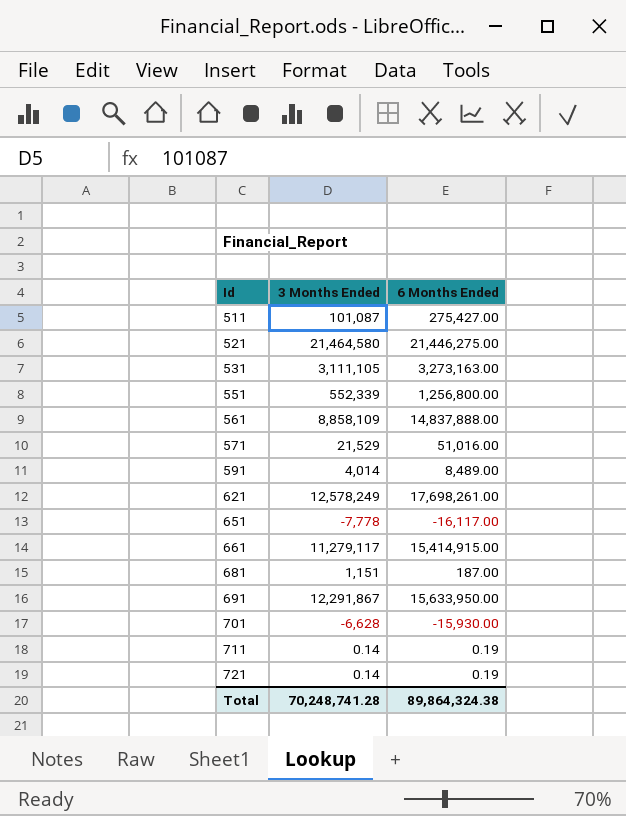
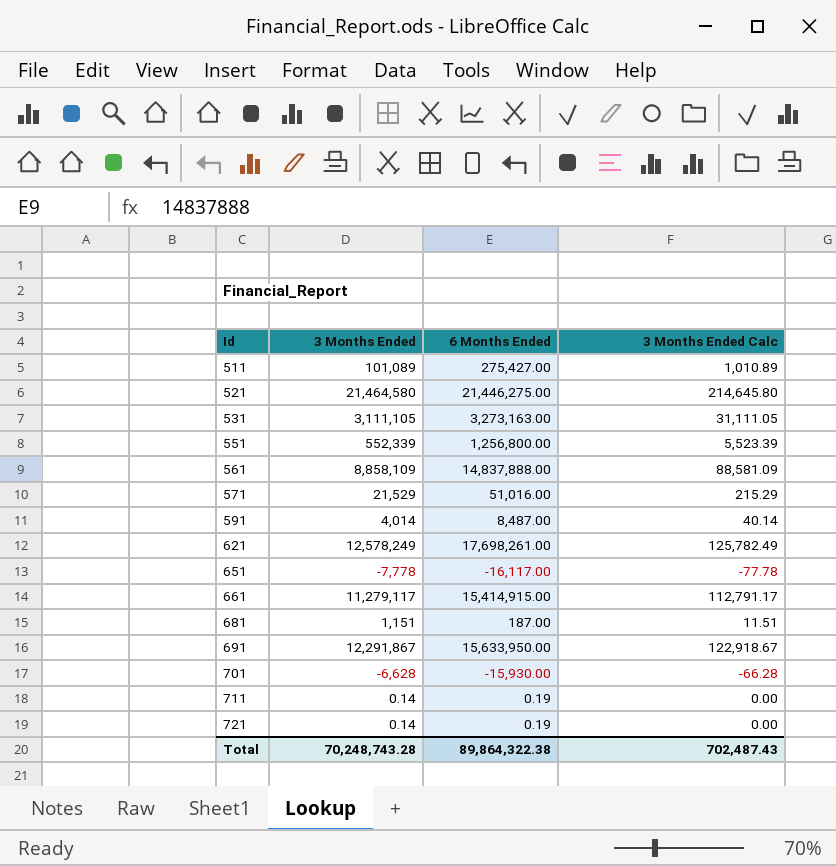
column 3 Months Ended Calc | formula: none -> [3 Months Ended] * 0.01
511 | 3 Months Ended: 101,087 -> 101,089
591 | 6 Months Ended: 8,489.00 -> 8,487.00
Total | 3 Months Ended: 70,248,741.28 -> 70,248,743.28
Total | 6 Months Ended: 89,864,324.38 -> 89,864,322.38

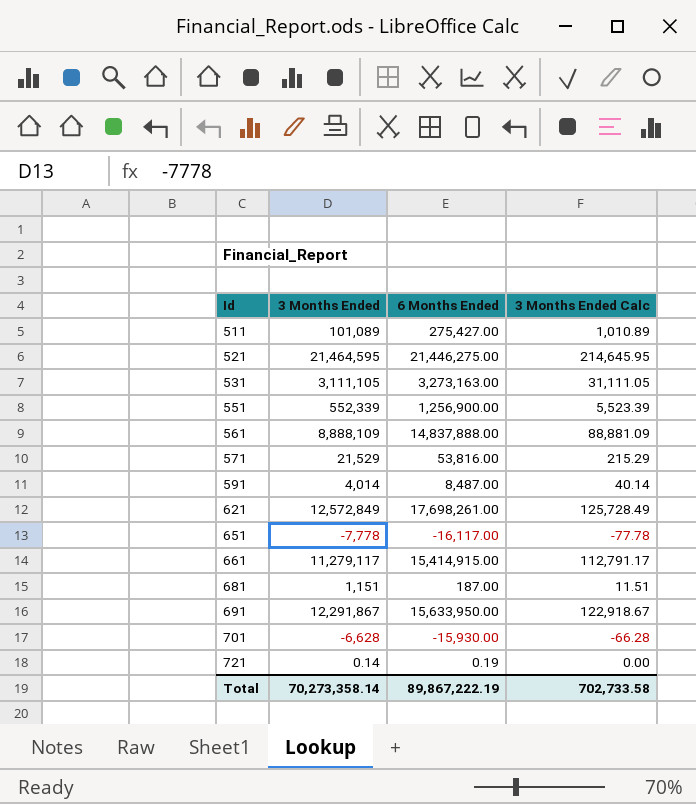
row 711: 0.14 | 0.19 | 0.00 -> none
521 | 3 Months Ended: 21,464,580 -> 21,464,595
521 | 3 Months Ended Calc: 214,645.80 -> 214,645.95
551 | 6 Months Ended: 1,256,800.00 -> 1,256,900.00
561 | 3 Months Ended: 8,858,109 -> 8,888,109
561 | 3 Months Ended Calc: 88,581.09 -> 88,881.09
571 | 6 Months Ended: 51,016.00 -> 53,816.00
621 | 3 Months Ended: 12,578,249 -> 12,572,849
621 | 3 Months Ended Calc: 125,782.49 -> 125,728.49
Total | 3 Months Ended: 70,248,743.28 -> 70,273,358.14
Total | 6 Months Ended: 89,864,322.38 -> 89,867,222.19
Total | 3 Months Ended Calc: 702,487.43 -> 702,733.58

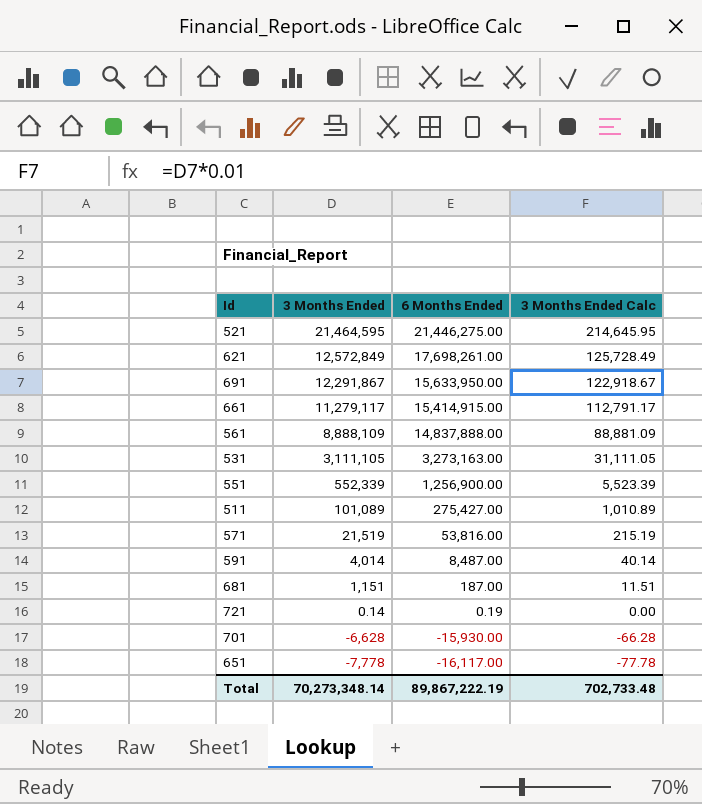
row order: Id ascending -> 3 Months Ended descending
571 | 3 Months Ended: 21,529 -> 21,519
571 | 3 Months Ended Calc: 215.29 -> 215.19
Total | 3 Months Ended: 70,273,358.14 -> 70,273,348.14
Total | 3 Months Ended Calc: 702,733.58 -> 702,733.48

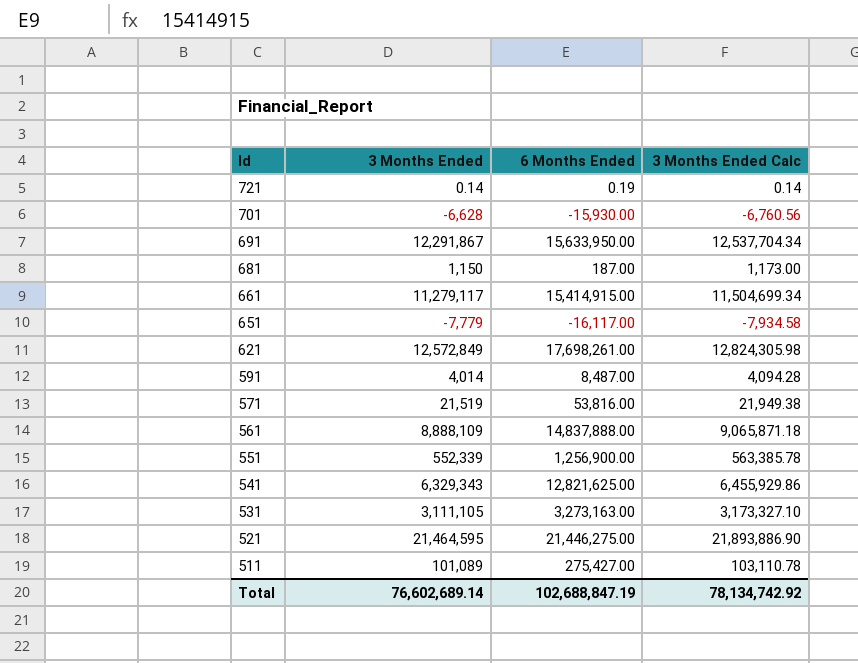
row order: 3 Months Ended descending -> Id descending
column 3 Months Ended Calc | formula: [3 Months Ended] * 0.01 -> [3 Months Ended] * 1.02
681 | 3 Months Ended: 1,151 -> 1,150
651 | 3 Months Ended: -7,778 -> -7,779
row 541: none -> 6,329,343 | 12,821,625.00 | 6,455,929.86
Total | 3 Months Ended: 70,273,348.14 -> 76,602,689.14
Total | 6 Months Ended: 89,867,222.19 -> 102,688,847.19
Total | 3 Months Ended Calc: 702,733.48 -> 78,134,742.92

